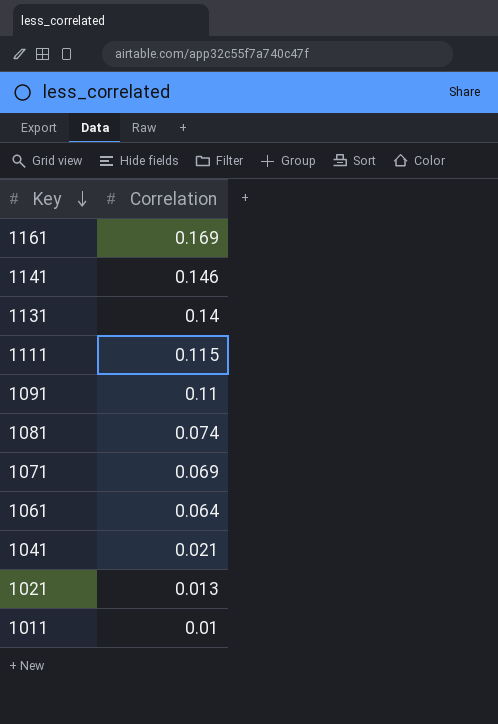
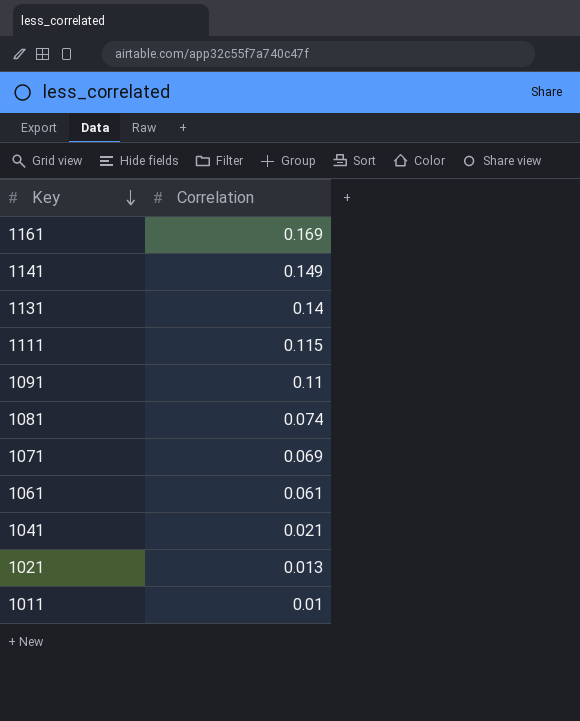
1141 | Correlation: 0.146 -> 0.149
1061 | Correlation: 0.064 -> 0.061

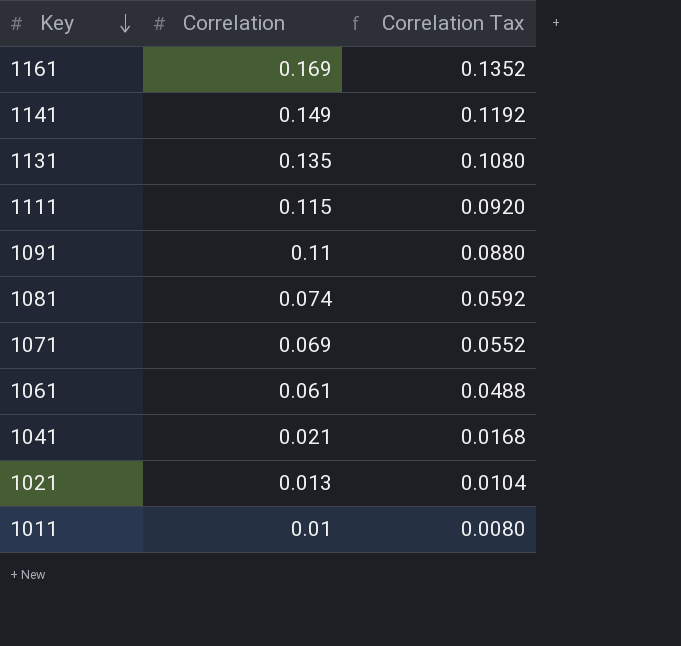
column Correlation Tax | formula: none -> [Correlation] * 0.8
1131 | Correlation: 0.14 -> 0.135

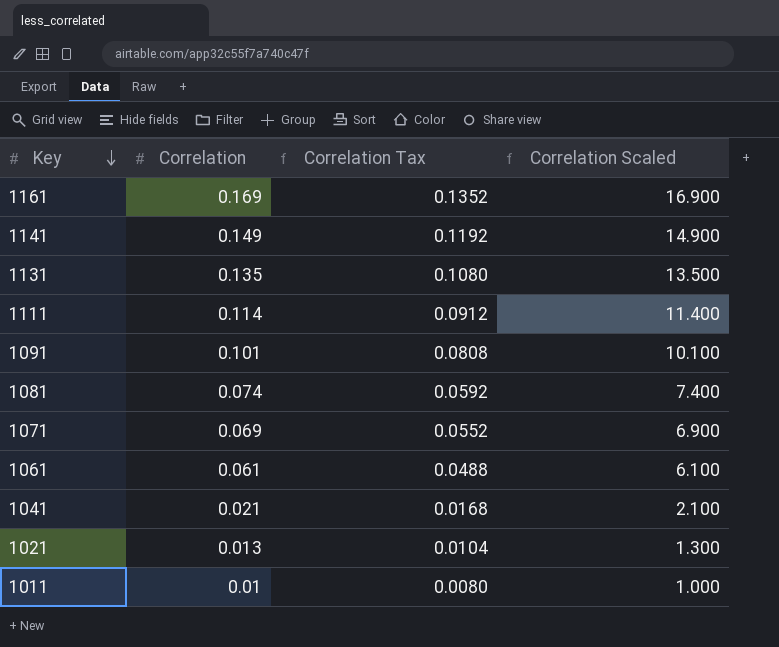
column Correlation Scaled | formula: none -> [Correlation] * 100
1111 | Correlation: 0.115 -> 0.114
1111 | Correlation Tax: 0.0920 -> 0.0912
1091 | Correlation: 0.11 -> 0.101
1091 | Correlation Tax: 0.0880 -> 0.0808

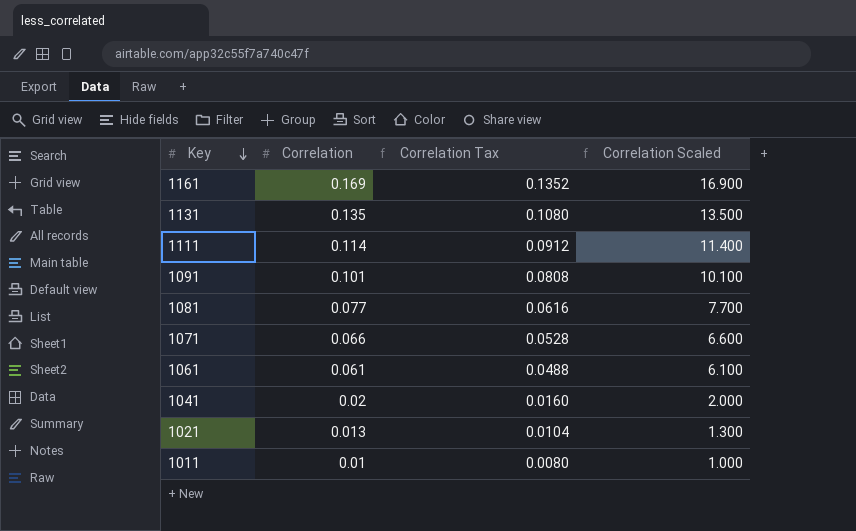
row 1141: 0.149 | 0.1192 | 14.900 -> none
1081 | Correlation: 0.074 -> 0.077
1081 | Correlation Tax: 0.0592 -> 0.0616
1081 | Correlation Scaled: 7.400 -> 7.700
1071 | Correlation: 0.069 -> 0.066
1071 | Correlation Tax: 0.0552 -> 0.0528
1071 | Correlation Scaled: 6.900 -> 6.600
1041 | Correlation: 0.021 -> 0.02
1041 | Correlation Tax: 0.0168 -> 0.0160
1041 | Correlation Scaled: 2.100 -> 2.000

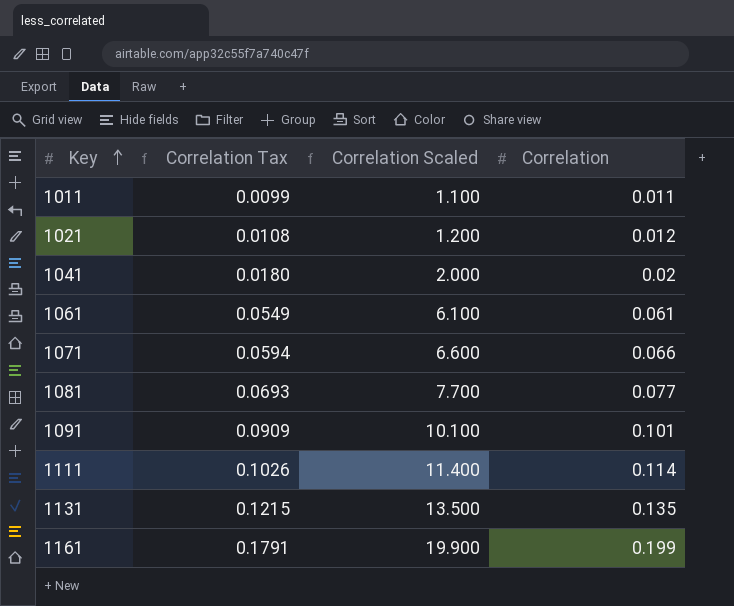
row order: Key descending -> Key ascending
column Correlation Tax | formula: [Correlation] * 0.8 -> [Correlation] * 0.9
column Correlation | position: 2 -> 4
1011 | Correlation Scaled: 1.000 -> 1.100
1011 | Correlation: 0.01 -> 0.011
1021 | Correlation Scaled: 1.300 -> 1.200
1021 | Correlation: 0.013 -> 0.012
1161 | Correlation Scaled: 16.900 -> 19.900
1161 | Correlation: 0.169 -> 0.199

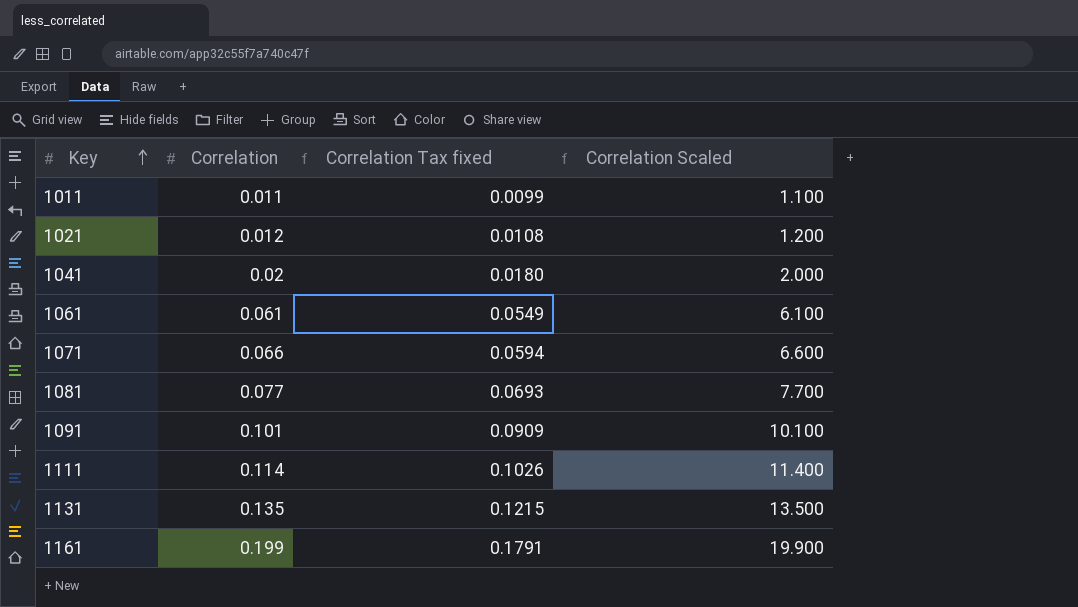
column Correlation | position: 4 -> 2
column name: Correlation Tax -> Correlation Tax fixed

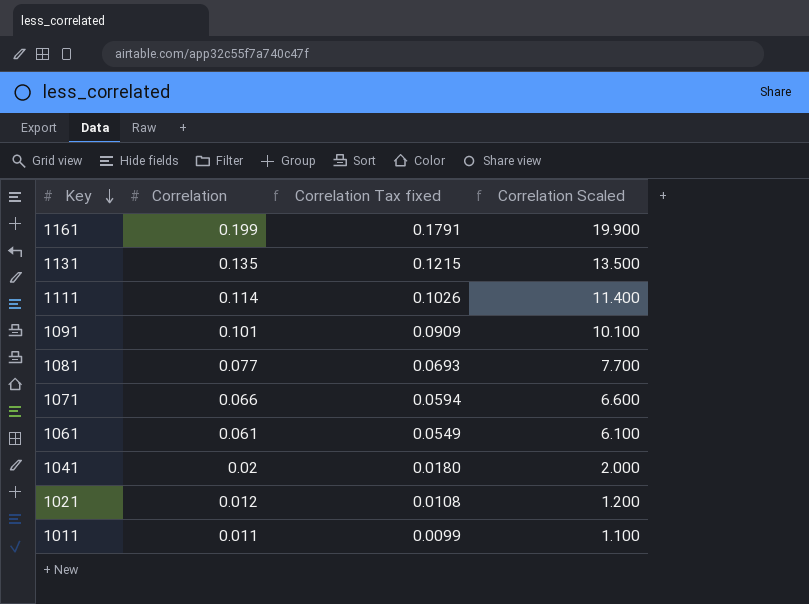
row order: Key ascending -> Key descending

